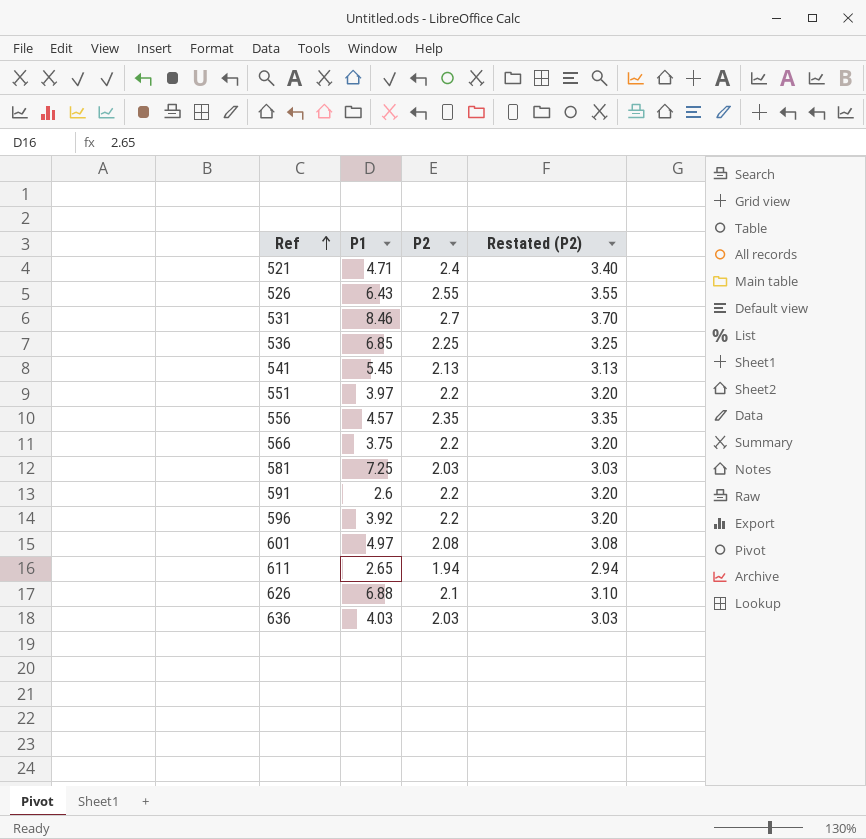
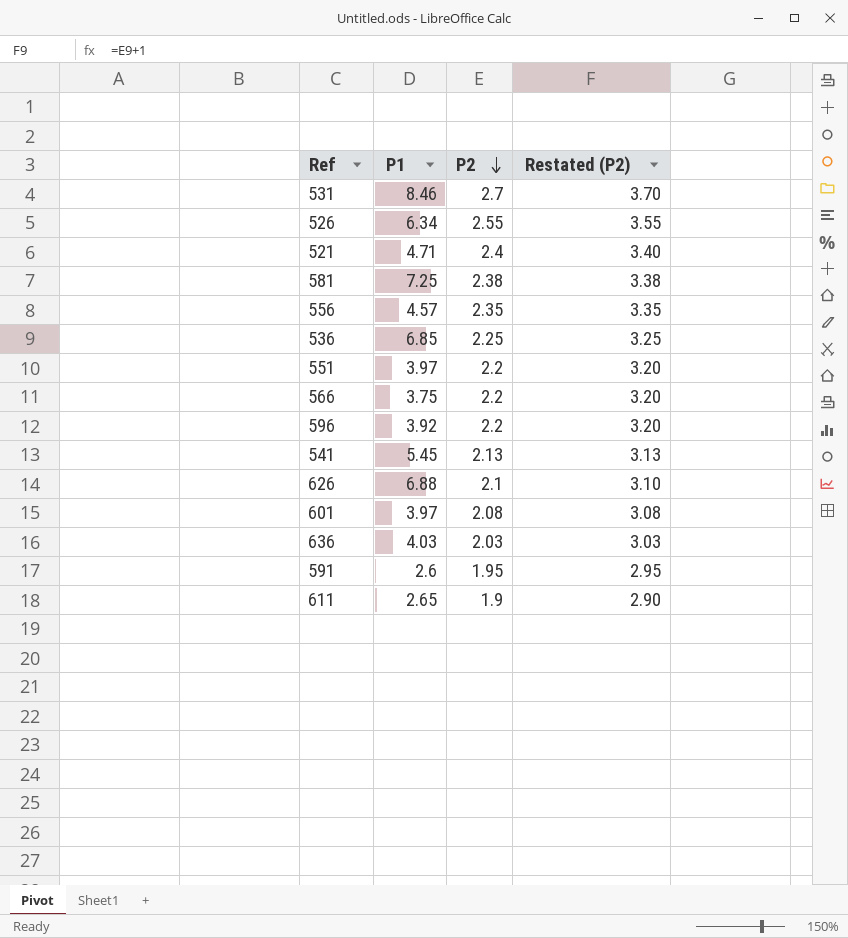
row order: Ref ascending -> P2 descending
526 | P1: 6.43 -> 6.34
581 | P2: 2.03 -> 2.38
581 | Restated (P2): 3.03 -> 3.38
601 | P1: 4.97 -> 3.97
591 | P2: 2.2 -> 1.95
591 | Restated (P2): 3.20 -> 2.95
611 | P2: 1.94 -> 1.9
611 | Restated (P2): 2.94 -> 2.90

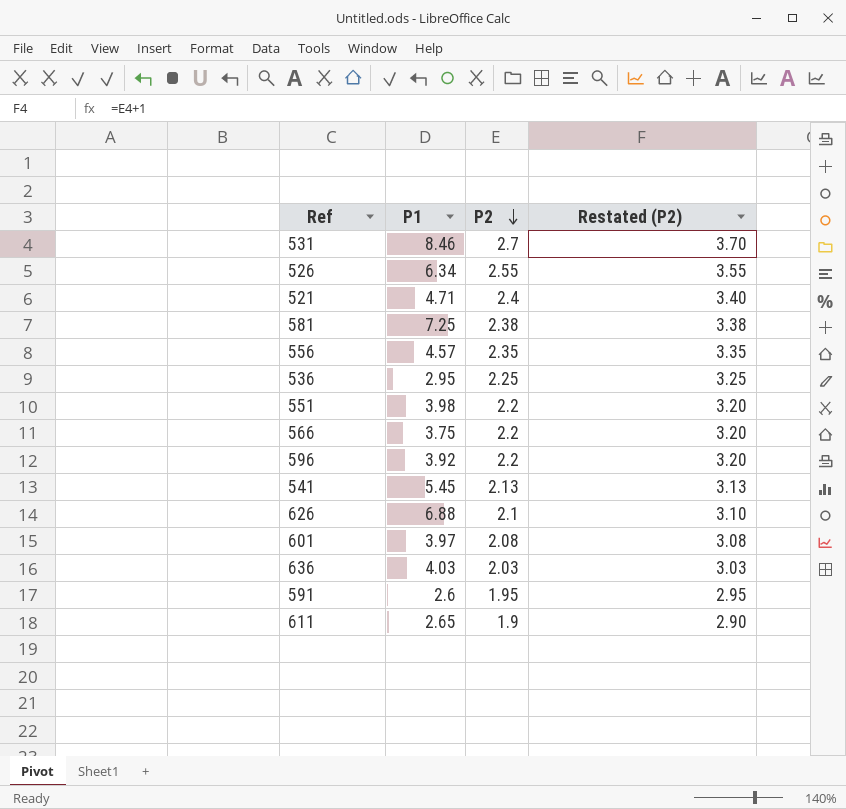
536 | P1: 6.85 -> 2.95
551 | P1: 3.97 -> 3.98

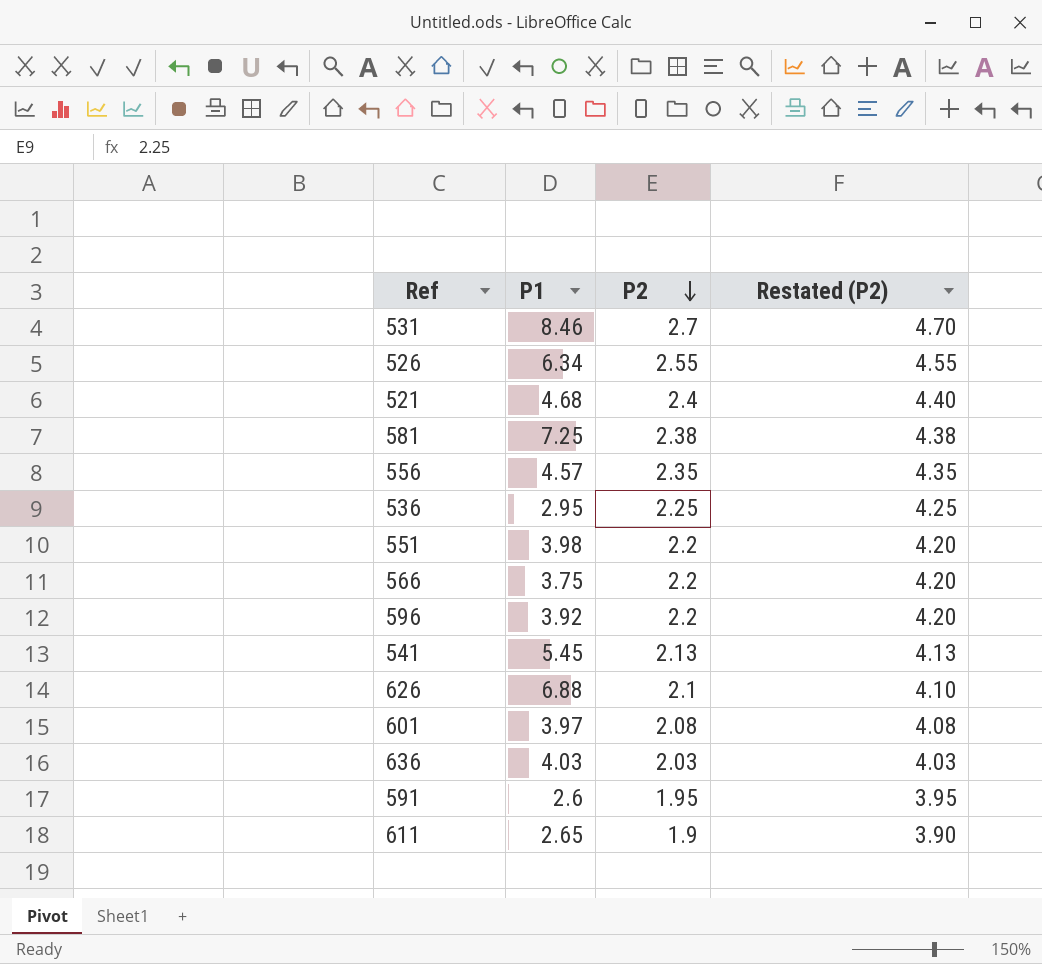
column Restated (P2) | formula: [P2] + 1 -> [P2] + 2
521 | P1: 4.71 -> 4.68

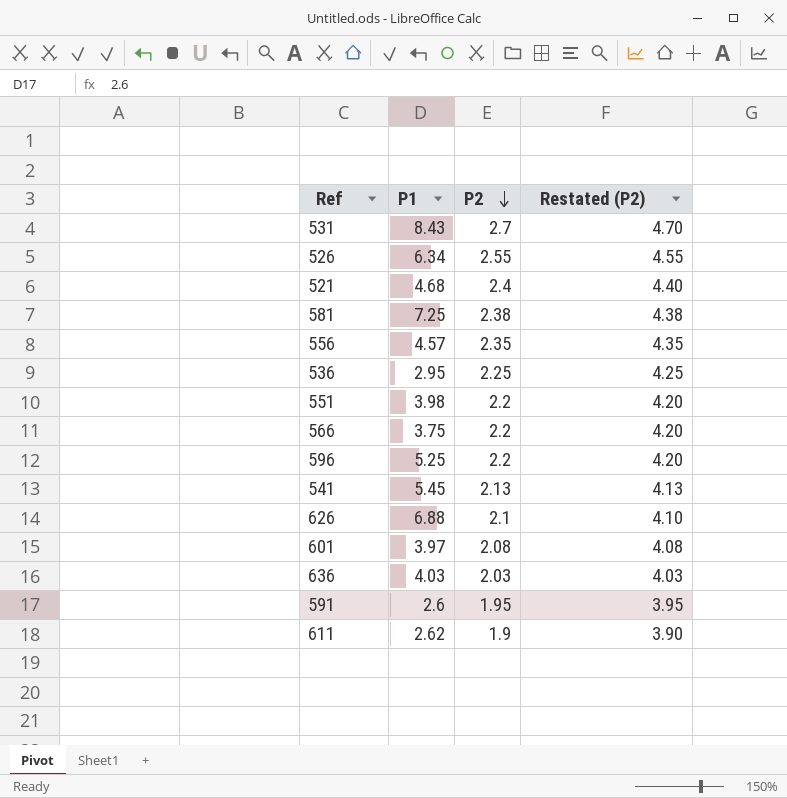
531 | P1: 8.46 -> 8.43
596 | P1: 3.92 -> 5.25
611 | P1: 2.65 -> 2.62

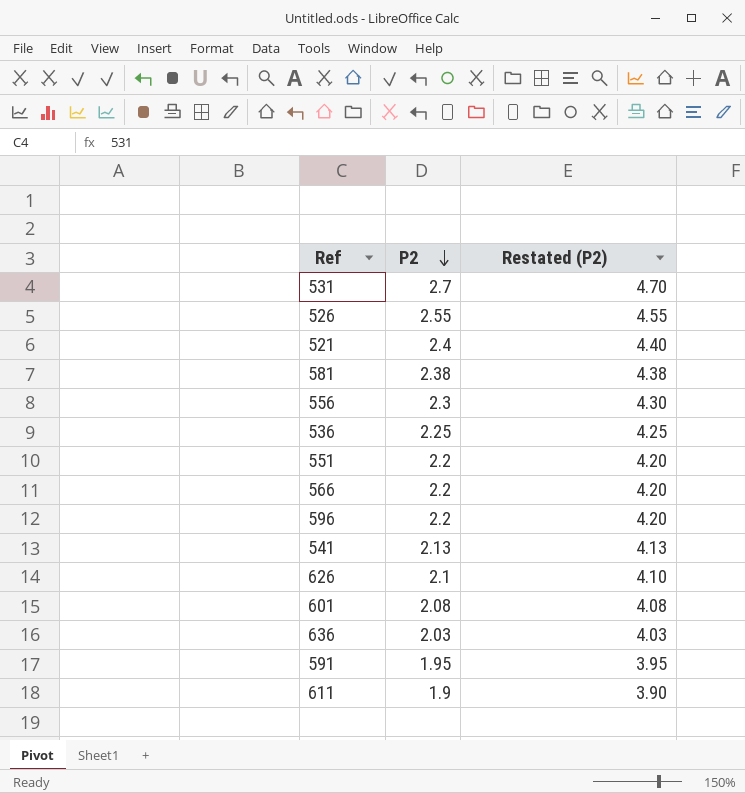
column P1 | position: 2 -> none
556 | P2: 2.35 -> 2.3
556 | Restated (P2): 4.35 -> 4.30

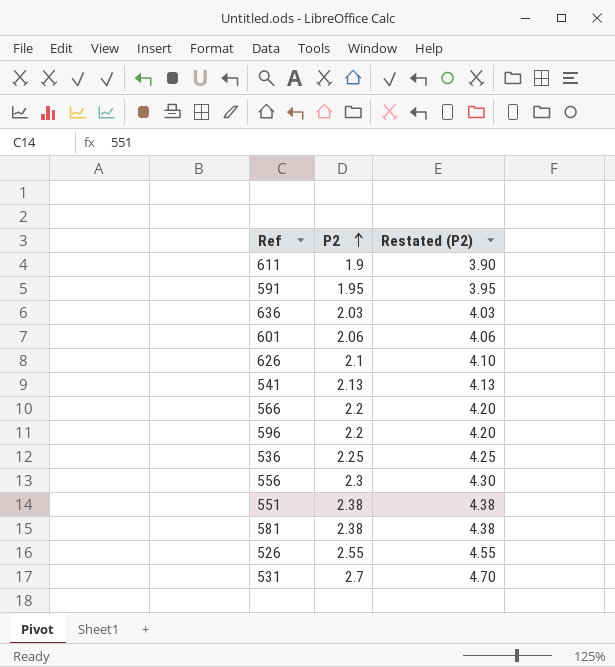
row order: P2 descending -> P2 ascending
row 521: 2.4 | 4.40 -> none
601 | P2: 2.08 -> 2.06
601 | Restated (P2): 4.08 -> 4.06
551 | P2: 2.2 -> 2.38
551 | Restated (P2): 4.20 -> 4.38

